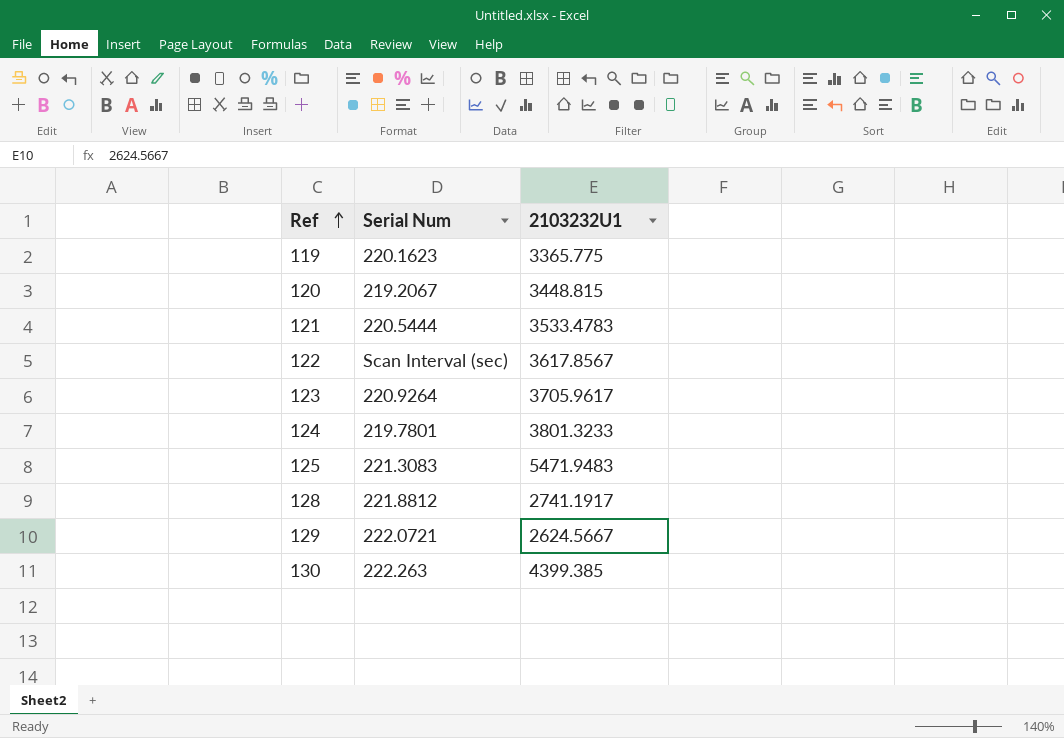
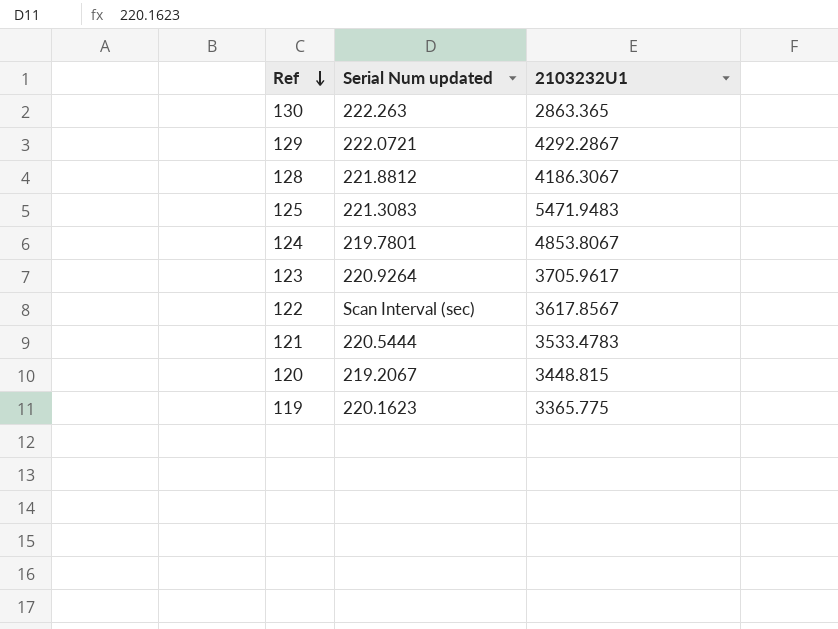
row order: Ref ascending -> Ref descending
column name: Serial Num -> Serial Num updated
130 | 2103232U1: 4399.385 -> 2863.365
129 | 2103232U1: 2624.5667 -> 4292.2867
128 | 2103232U1: 2741.1917 -> 4186.3067
124 | 2103232U1: 3801.3233 -> 4853.8067

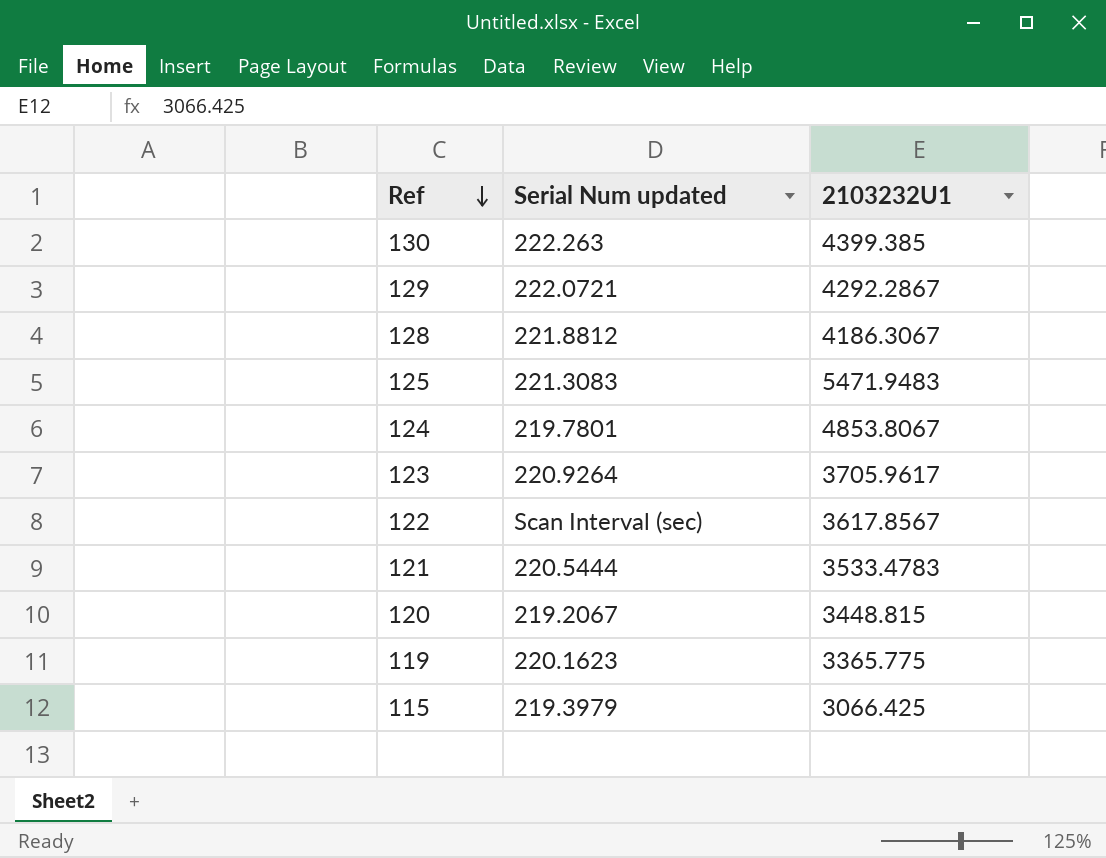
130 | 2103232U1: 2863.365 -> 4399.385
row 115: none -> 219.3979 | 3066.425

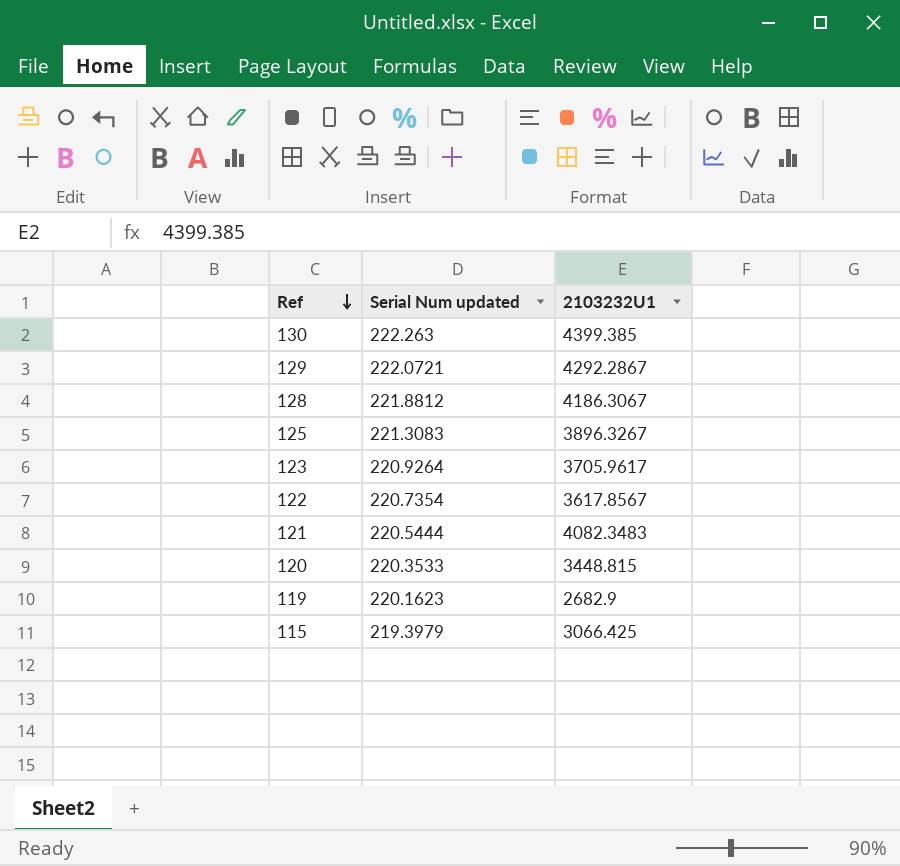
row 124: 219.7801 | 4853.8067 -> none
125 | 2103232U1: 5471.9483 -> 3896.3267
122 | Serial Num updated: Scan Interval (sec) -> 220.7354
121 | 2103232U1: 3533.4783 -> 4082.3483
120 | Serial Num updated: 219.2067 -> 220.3533
119 | 2103232U1: 3365.775 -> 2682.9

